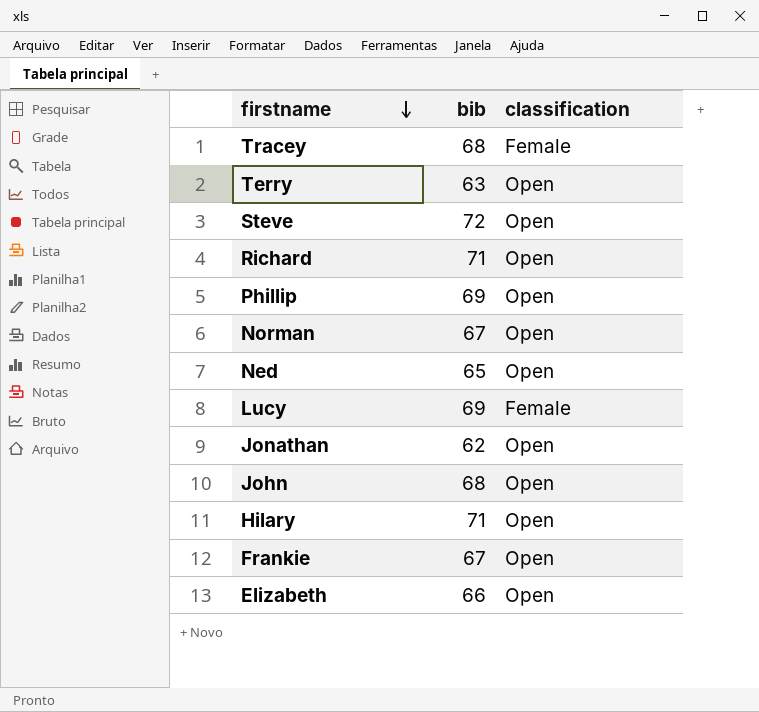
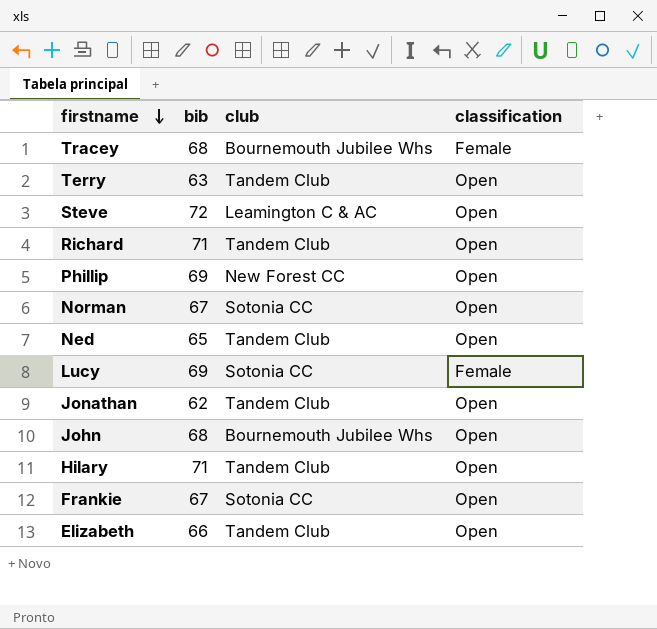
column club | position: none -> 3

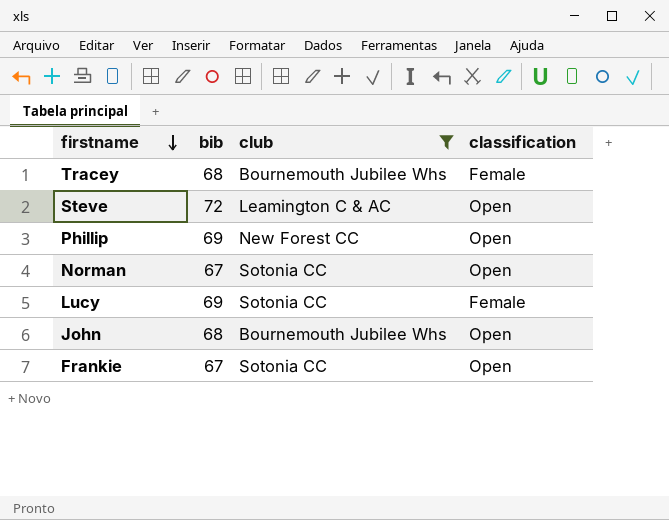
filter: none -> club != Tandem Club

